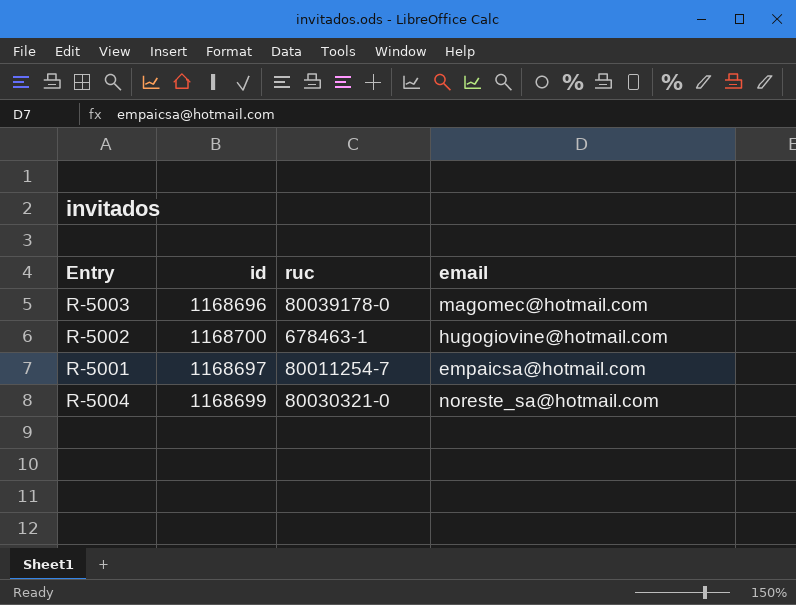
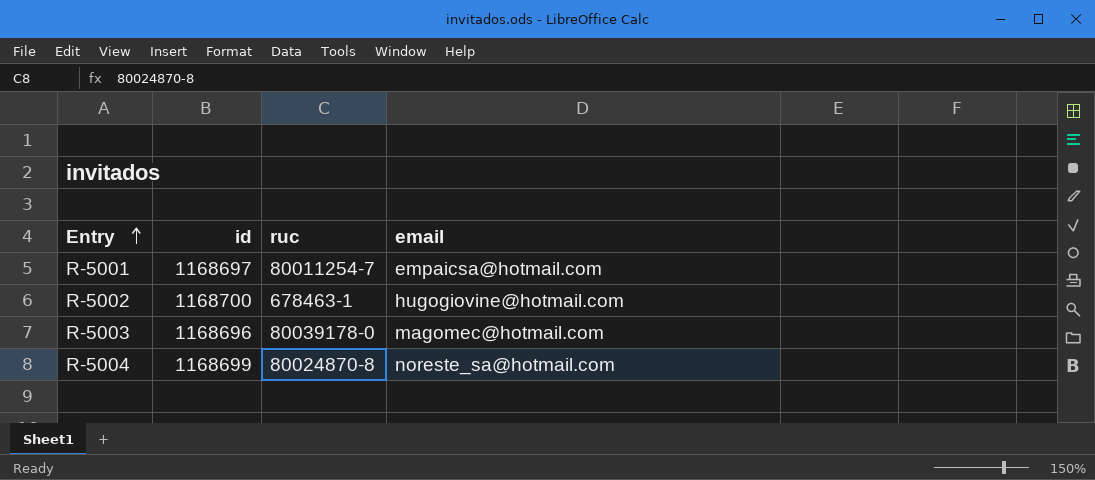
row order: none -> Entry ascending
R-5004 | ruc: 80030321-0 -> 80024870-8

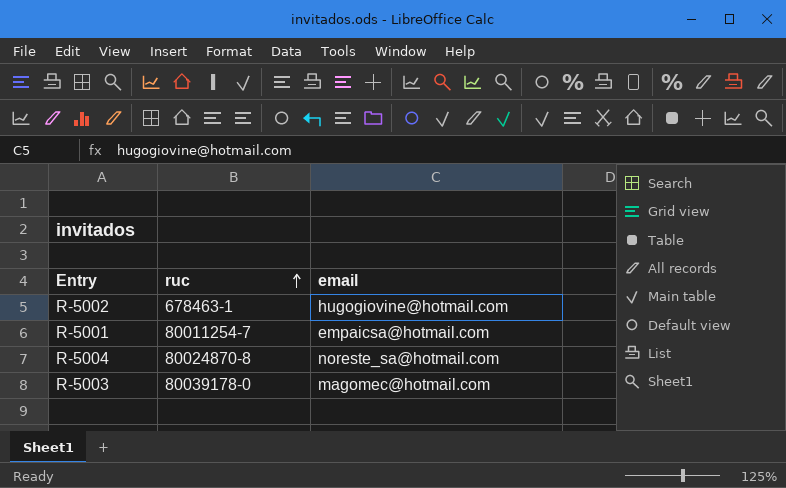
row order: Entry ascending -> ruc ascending
column id | position: 2 -> none

